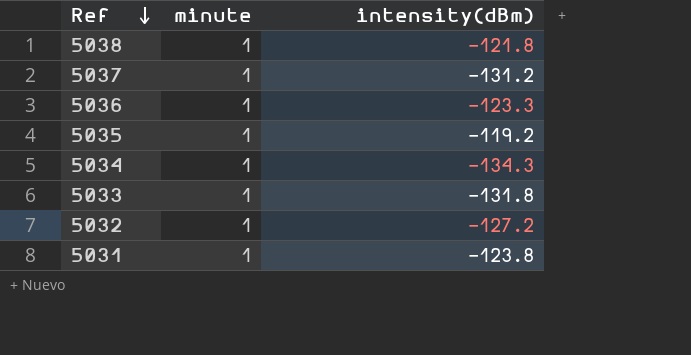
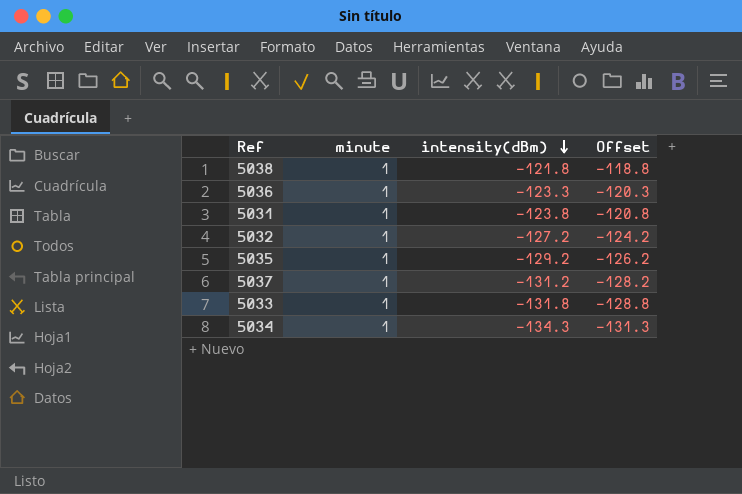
row order: Ref descending -> intensity(dBm) descending
column Offset | formula: none -> [intensity(dBm)] + 3
5035 | intensity(dBm): -119.2 -> -129.2

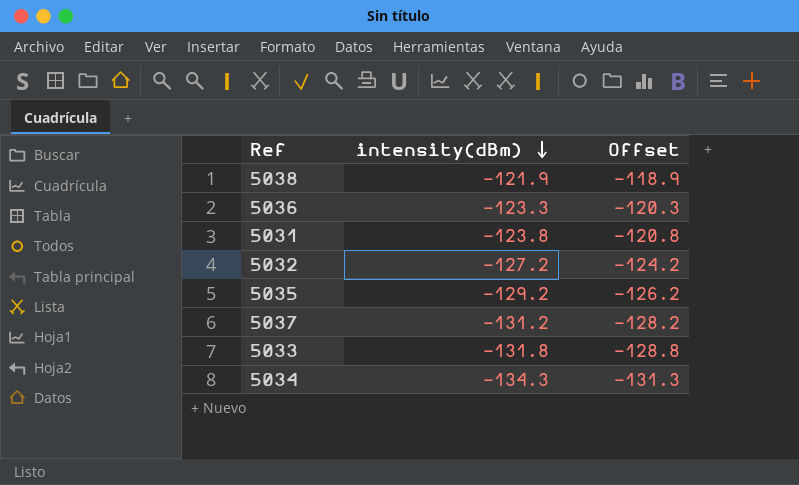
column minute | position: 2 -> none
5038 | intensity(dBm): -121.8 -> -121.9
5038 | Offset: -118.8 -> -118.9

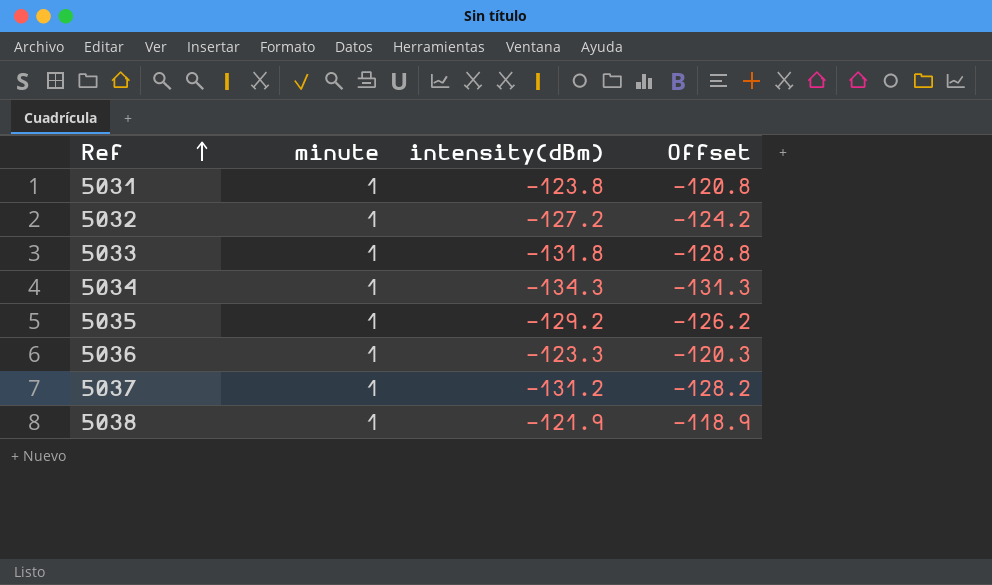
row order: intensity(dBm) descending -> Ref ascending
column minute | position: none -> 2

